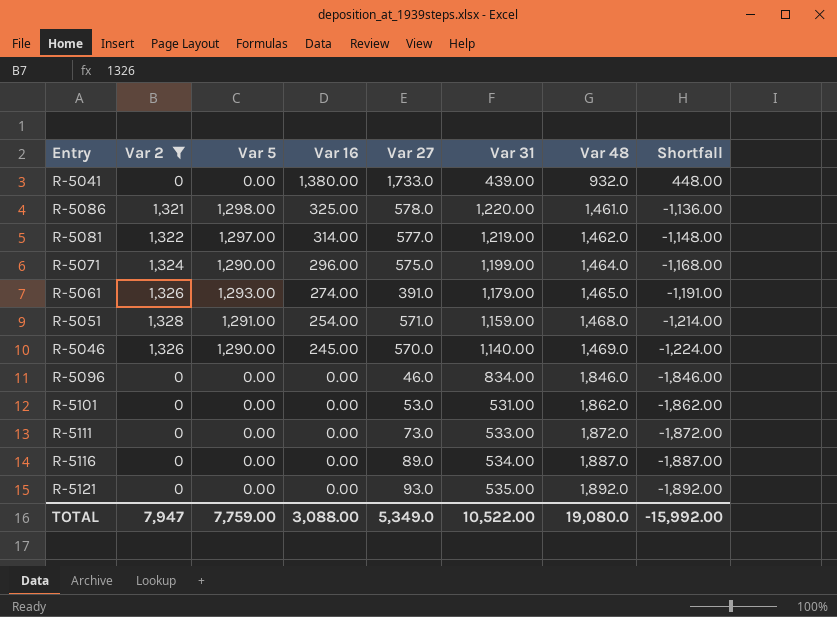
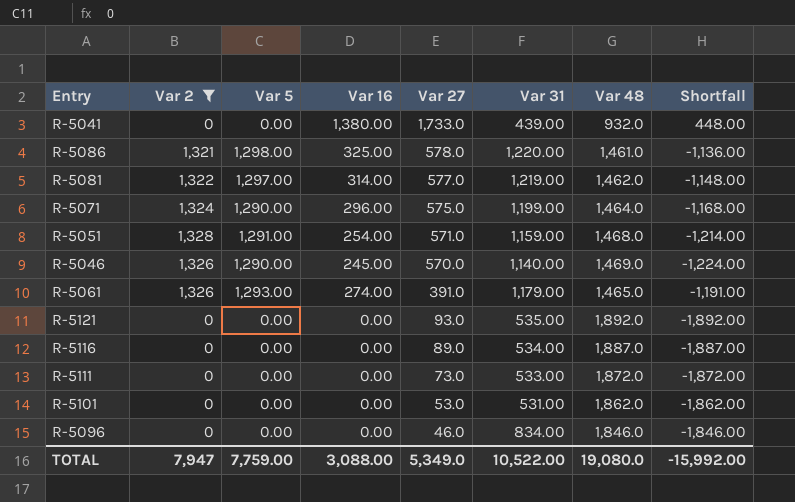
row order: Var 16 descending -> Var 27 descending

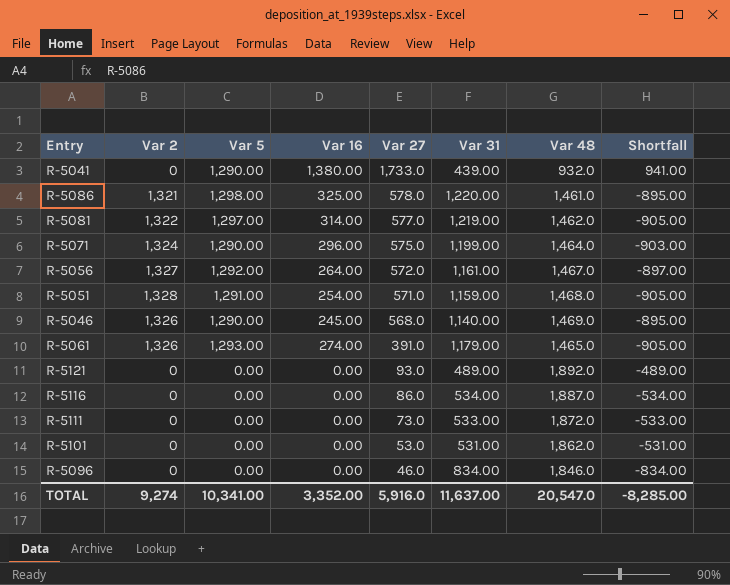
filter: Var 2 != 1,327 -> none
column Shortfall | formula: [Var 16] - [Var 48] -> [Var 16] - [Var 31]
R-5041 | Var 5: 0.00 -> 1,290.00
R-5046 | Var 27: 570.0 -> 568.0
R-5121 | Var 31: 535.00 -> 489.00
R-5116 | Var 27: 89.0 -> 86.0
TOTAL | Var 2: 7,947 -> 9,274
TOTAL | Var 5: 7,759.00 -> 10,341.00
TOTAL | Var 16: 3,088.00 -> 3,352.00
TOTAL | Var 27: 5,349.0 -> 5,916.0
TOTAL | Var 31: 10,522.00 -> 11,637.00
TOTAL | Var 48: 19,080.0 -> 20,547.0
TOTAL | Shortfall: -15,992.00 -> -8,285.00

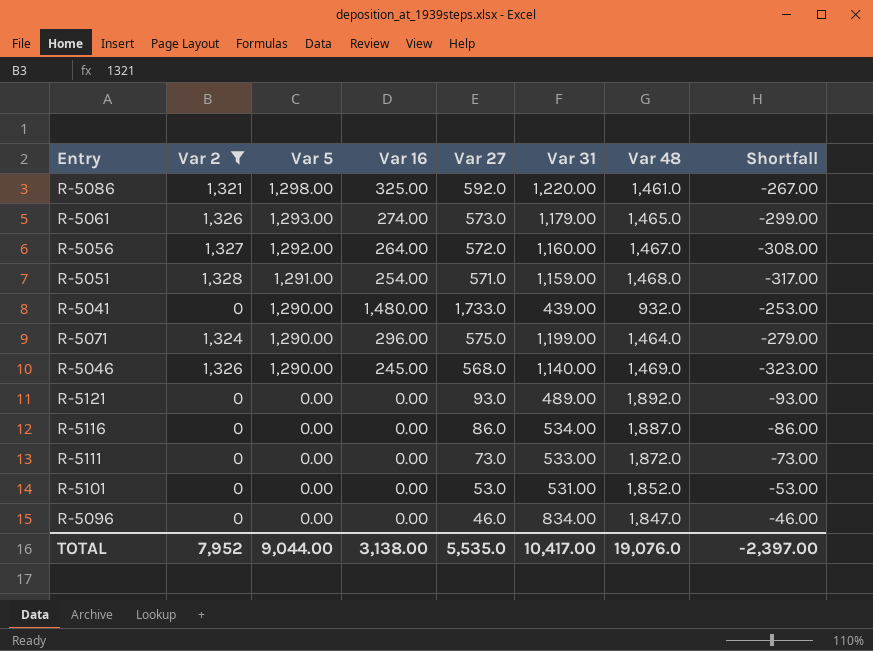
filter: none -> Var 2 != 1,322
row order: Var 27 descending -> Var 5 descending
column Shortfall | formula: [Var 16] - [Var 31] -> [Var 16] - [Var 27]
R-5086 | Var 27: 578.0 -> 592.0
R-5061 | Var 27: 391.0 -> 573.0
R-5056 | Var 31: 1,161.00 -> 1,160.00
R-5041 | Var 16: 1,380.00 -> 1,480.00
R-5101 | Var 48: 1,862.0 -> 1,852.0
R-5096 | Var 48: 1,846.0 -> 1,847.0
TOTAL | Var 2: 9,274 -> 7,952
TOTAL | Var 5: 10,341.00 -> 9,044.00
TOTAL | Var 16: 3,352.00 -> 3,138.00
TOTAL | Var 27: 5,916.0 -> 5,535.0
TOTAL | Var 31: 11,637.00 -> 10,417.00
TOTAL | Var 48: 20,547.0 -> 19,076.0
TOTAL | Shortfall: -8,285.00 -> -2,397.00

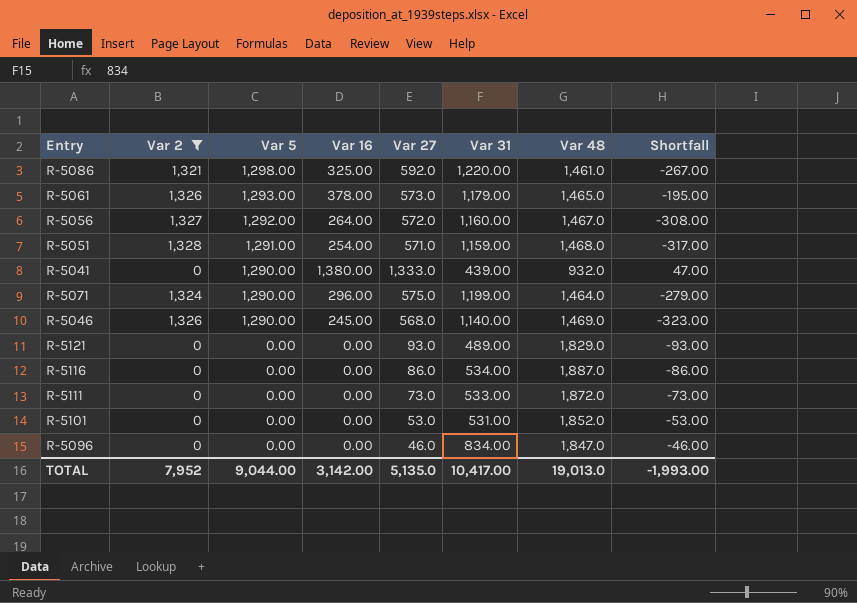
R-5061 | Var 16: 274.00 -> 378.00
R-5061 | Shortfall: -299.00 -> -195.00
R-5041 | Var 16: 1,480.00 -> 1,380.00
R-5041 | Var 27: 1,733.0 -> 1,333.0
R-5041 | Shortfall: -253.00 -> 47.00
R-5121 | Var 48: 1,892.0 -> 1,829.0
TOTAL | Var 16: 3,138.00 -> 3,142.00
TOTAL | Var 27: 5,535.0 -> 5,135.0
TOTAL | Var 48: 19,076.0 -> 19,013.0
TOTAL | Shortfall: -2,397.00 -> -1,993.00

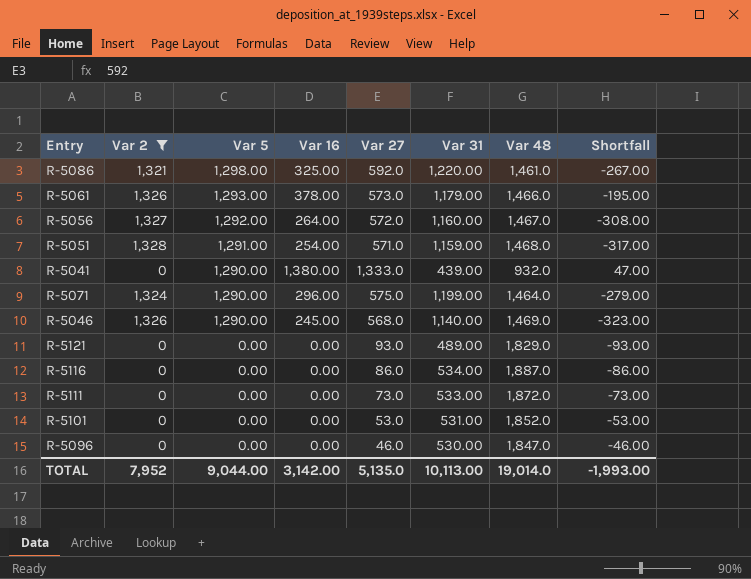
R-5061 | Var 48: 1,465.0 -> 1,466.0
R-5096 | Var 31: 834.00 -> 530.00
TOTAL | Var 31: 10,417.00 -> 10,113.00
TOTAL | Var 48: 19,013.0 -> 19,014.0

